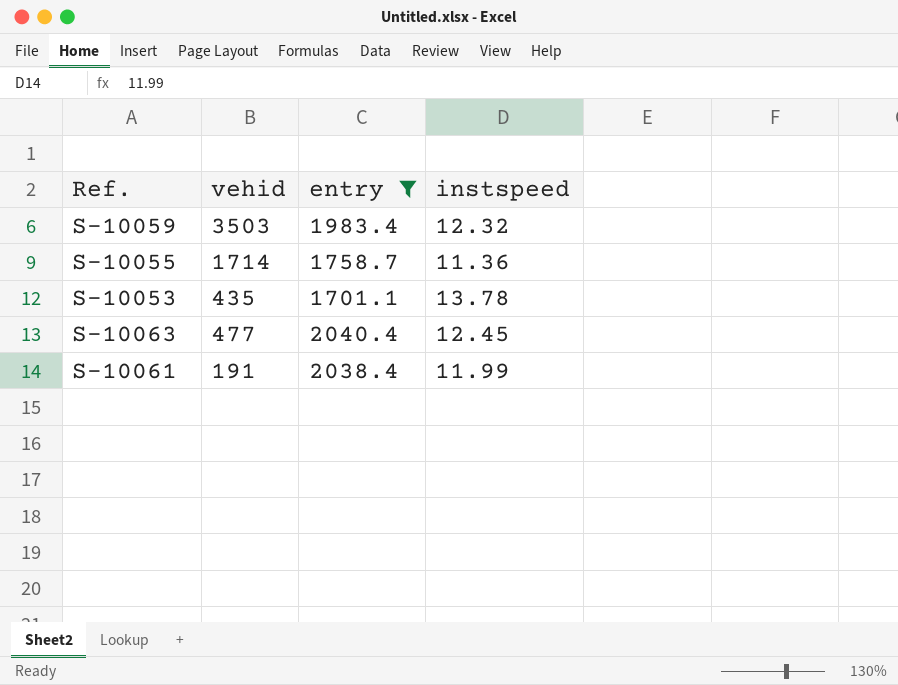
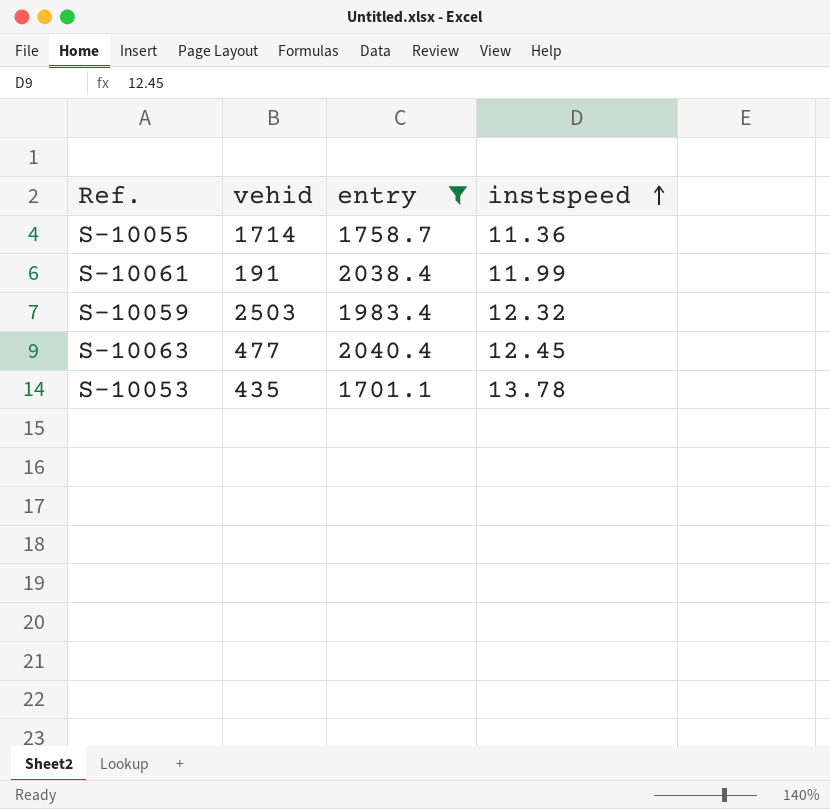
row order: none -> instspeed ascending
S-10059 | vehid: 3503 -> 2503

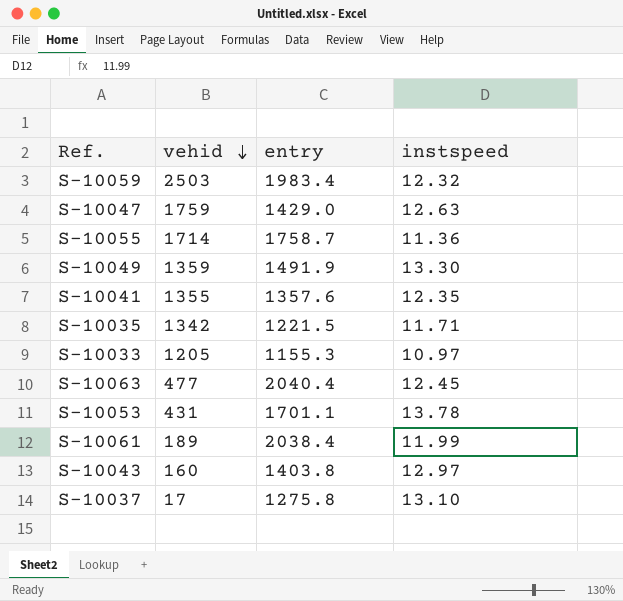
filter: entry >= 1701.1 -> none
row order: instspeed ascending -> vehid descending
S-10053 | vehid: 435 -> 431
S-10061 | vehid: 191 -> 189

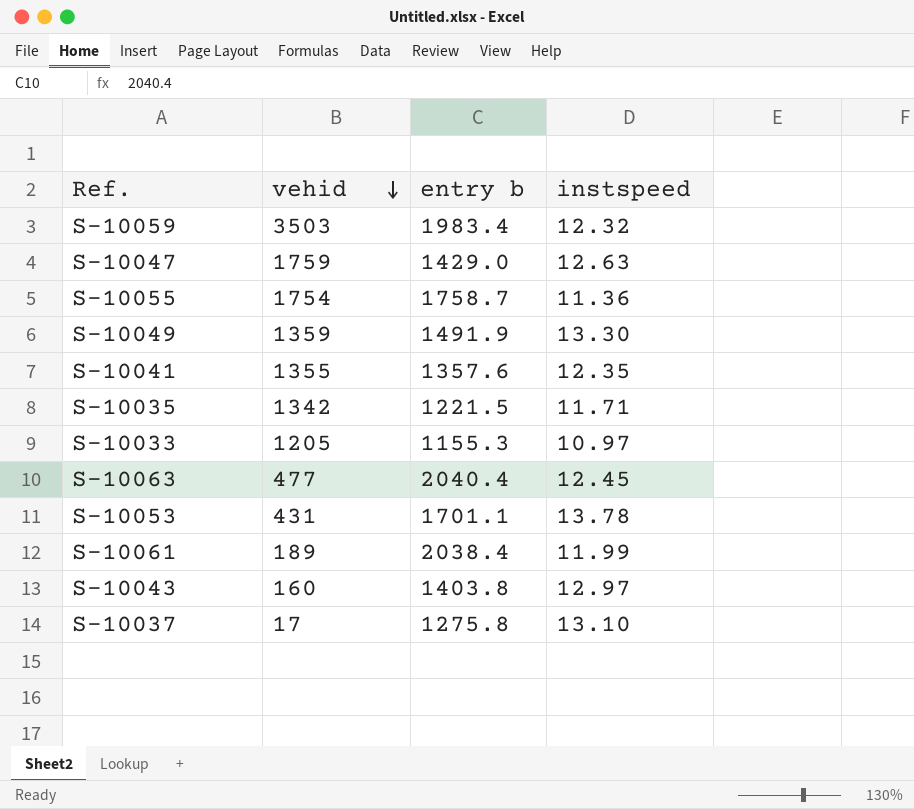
column name: entry -> entry b
S-10059 | vehid: 2503 -> 3503
S-10055 | vehid: 1714 -> 1754

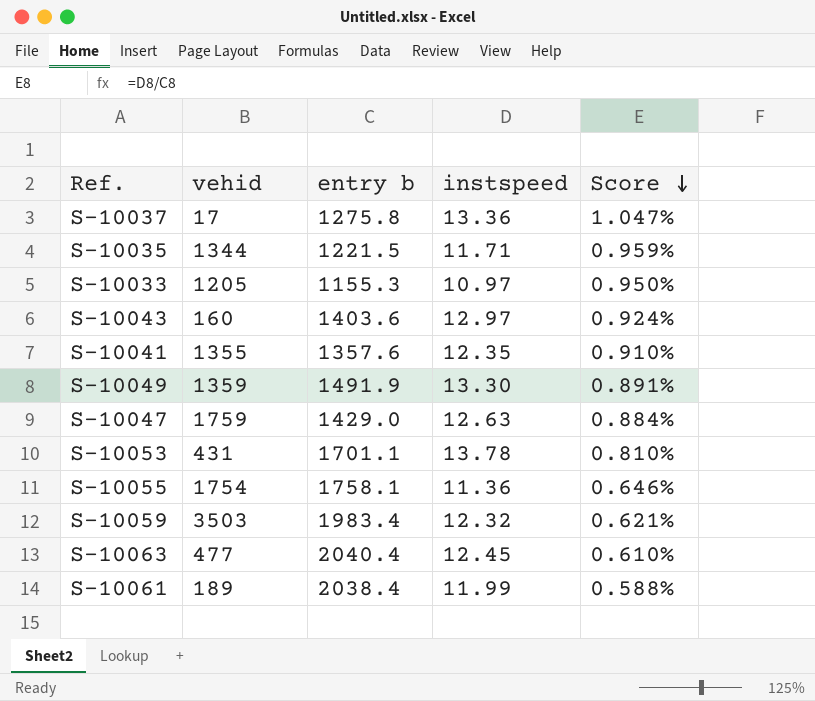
row order: vehid descending -> Score descending
column Score | formula: none -> [instspeed] / [entry b]
S-10037 | instspeed: 13.10 -> 13.36
S-10035 | vehid: 1342 -> 1344
S-10043 | entry b: 1403.8 -> 1403.6
S-10055 | entry b: 1758.7 -> 1758.1

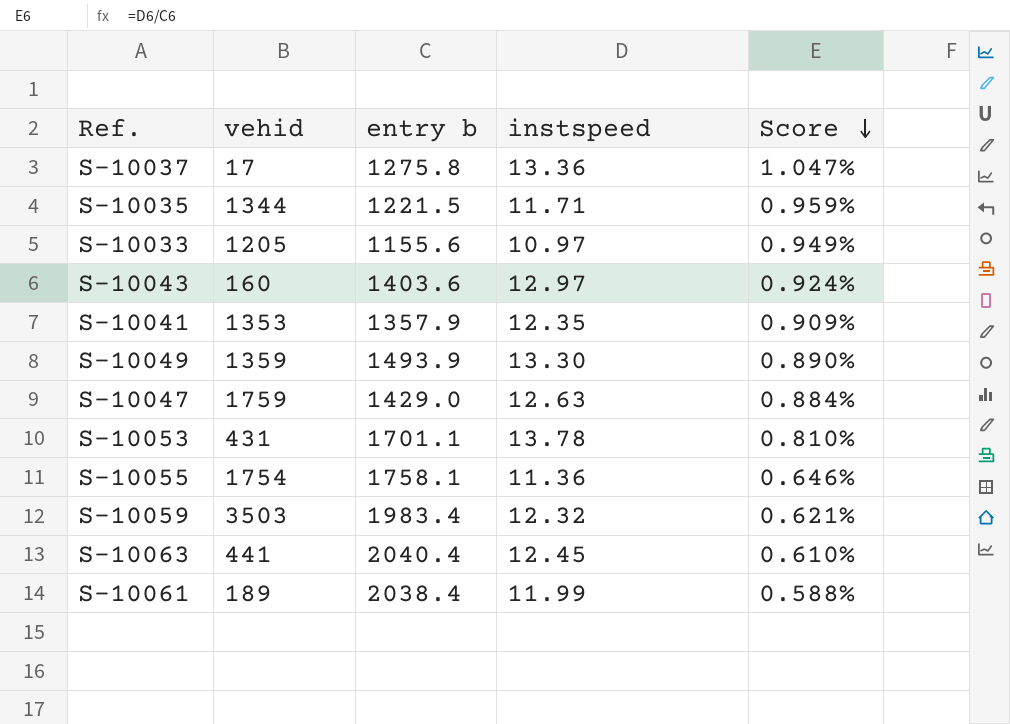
S-10033 | entry b: 1155.3 -> 1155.6
S-10033 | Score: 0.950% -> 0.949%
S-10041 | vehid: 1355 -> 1353
S-10041 | entry b: 1357.6 -> 1357.9
S-10041 | Score: 0.910% -> 0.909%
S-10049 | entry b: 1491.9 -> 1493.9
S-10049 | Score: 0.891% -> 0.890%
S-10063 | vehid: 477 -> 441

